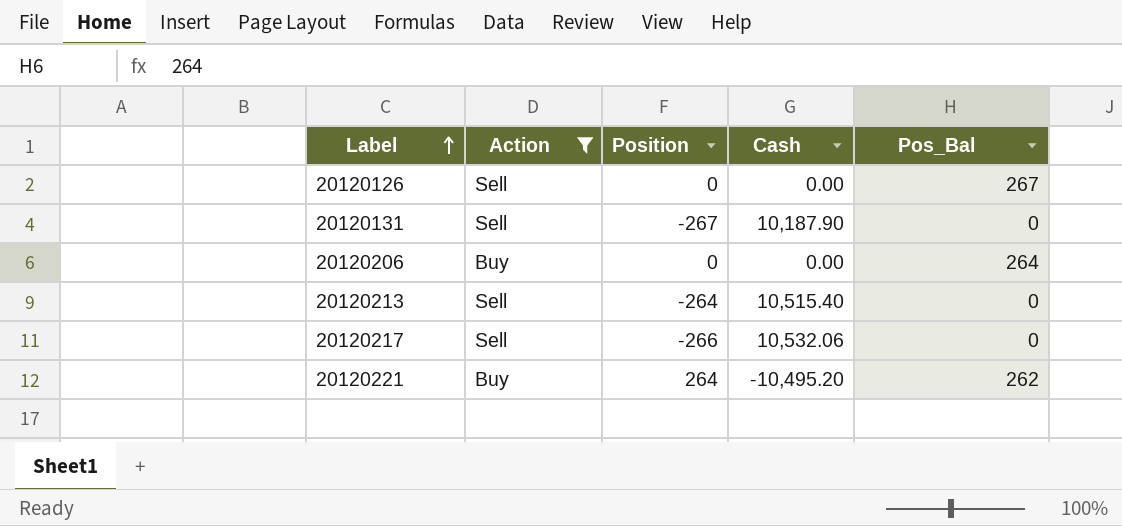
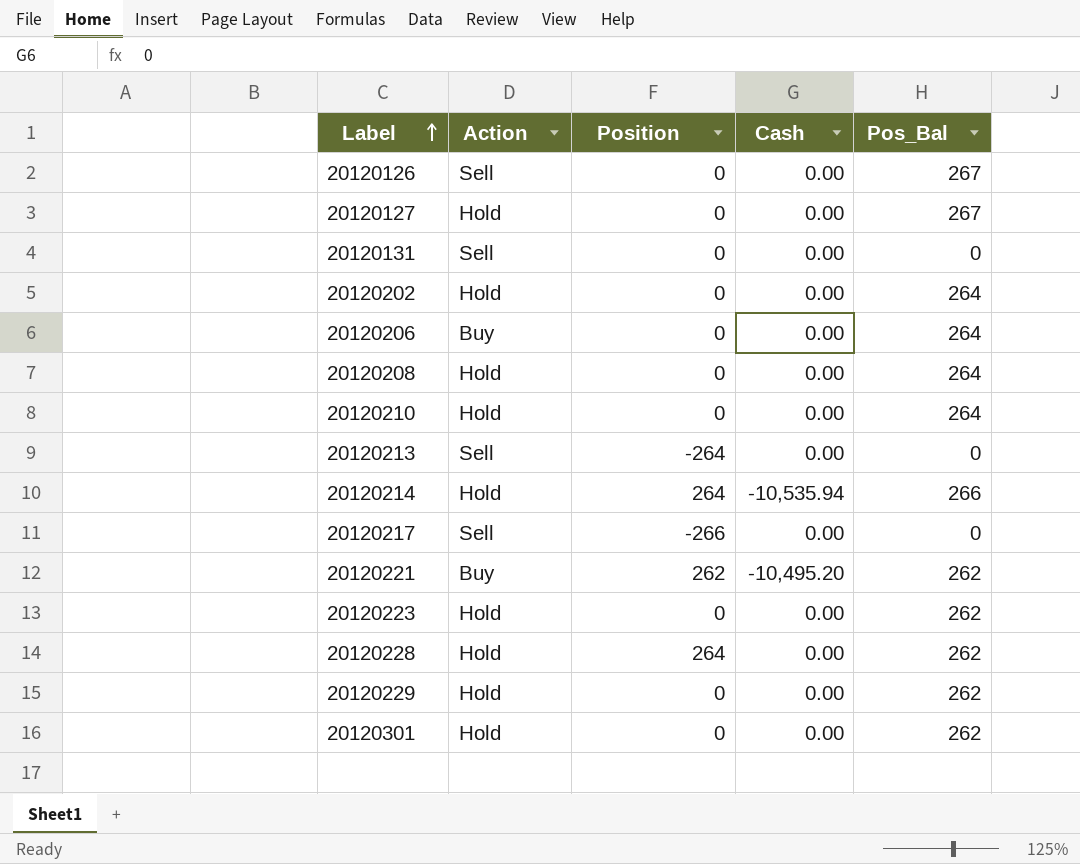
filter: Action != Hold -> none
20120131 | Position: -267 -> 0
20120131 | Cash: 10,187.90 -> 0.00
20120213 | Cash: 10,515.40 -> 0.00
20120217 | Cash: 10,532.06 -> 0.00
20120221 | Position: 264 -> 262

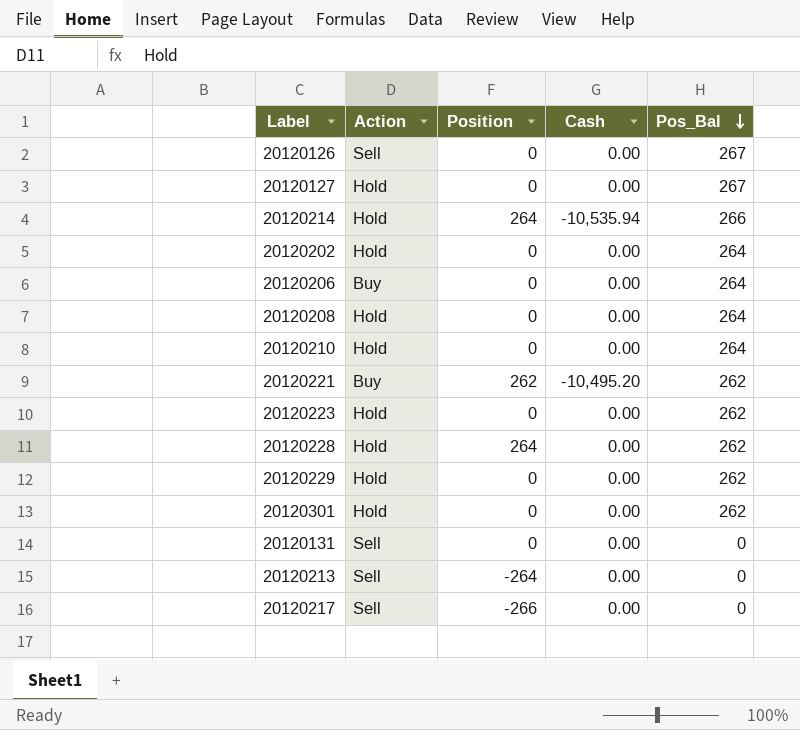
row order: Label ascending -> Pos_Bal descending

